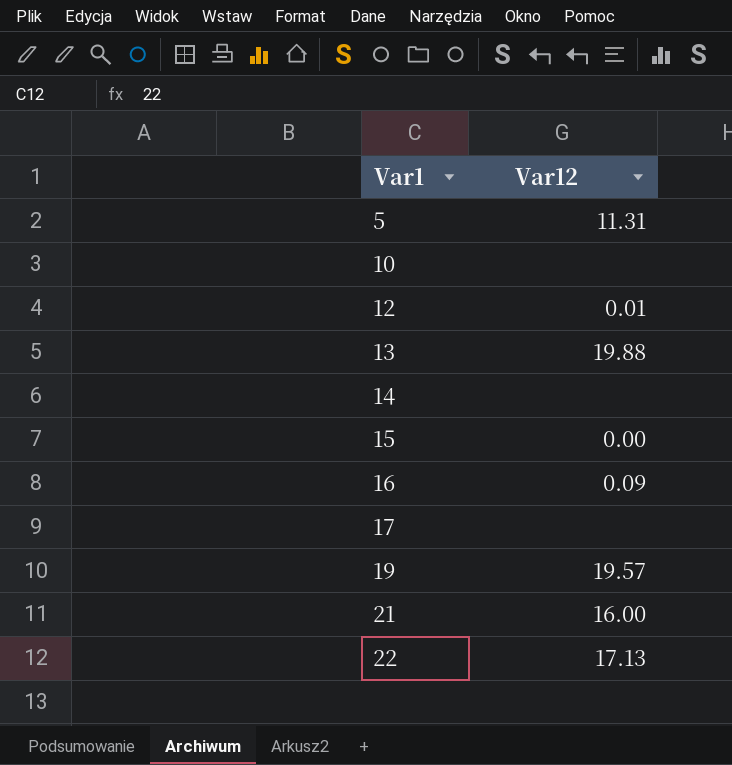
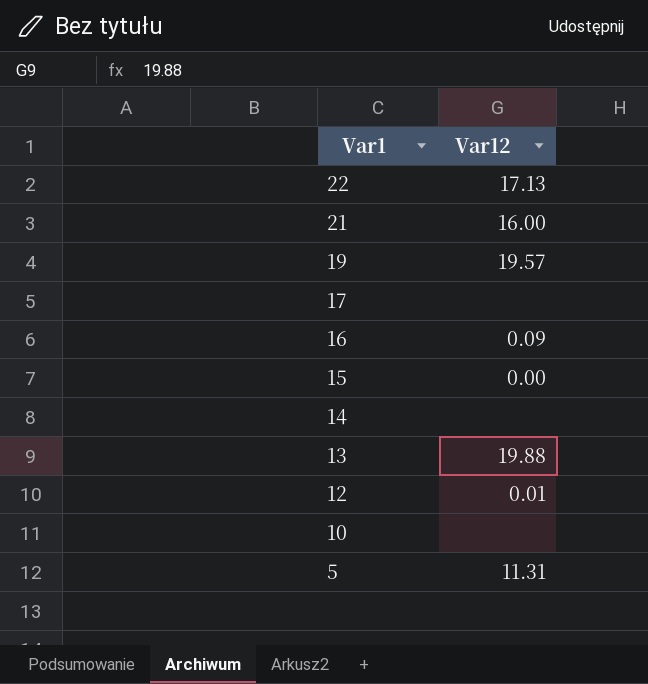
row order: Var1 ascending -> Var1 descending

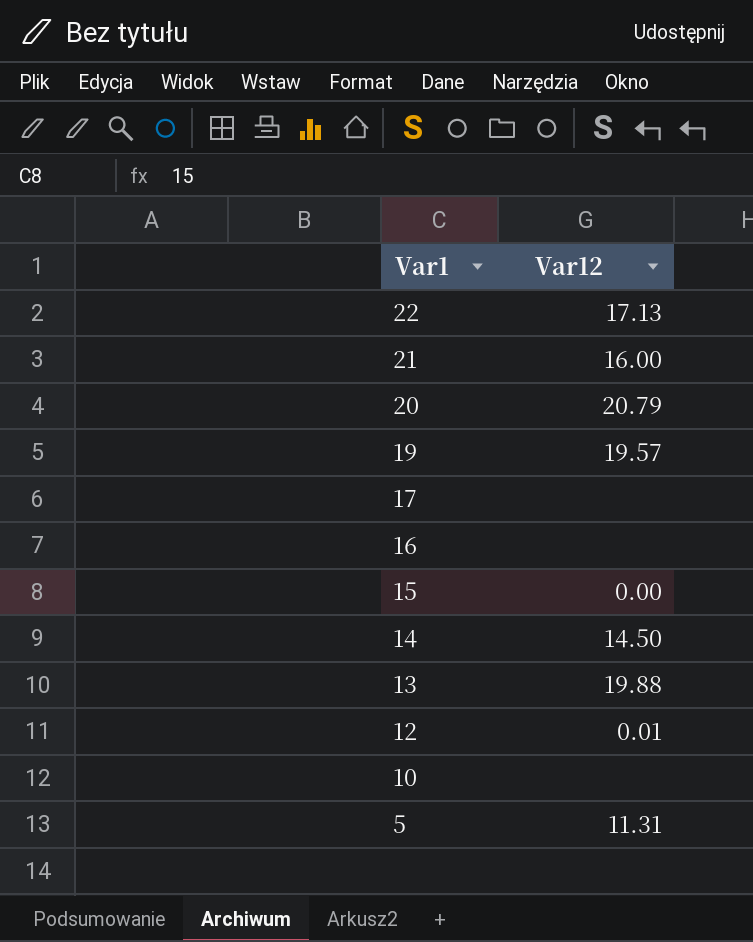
row 20: none -> 20.79
16 | Var12: 0.09 -> none
14 | Var12: none -> 14.50

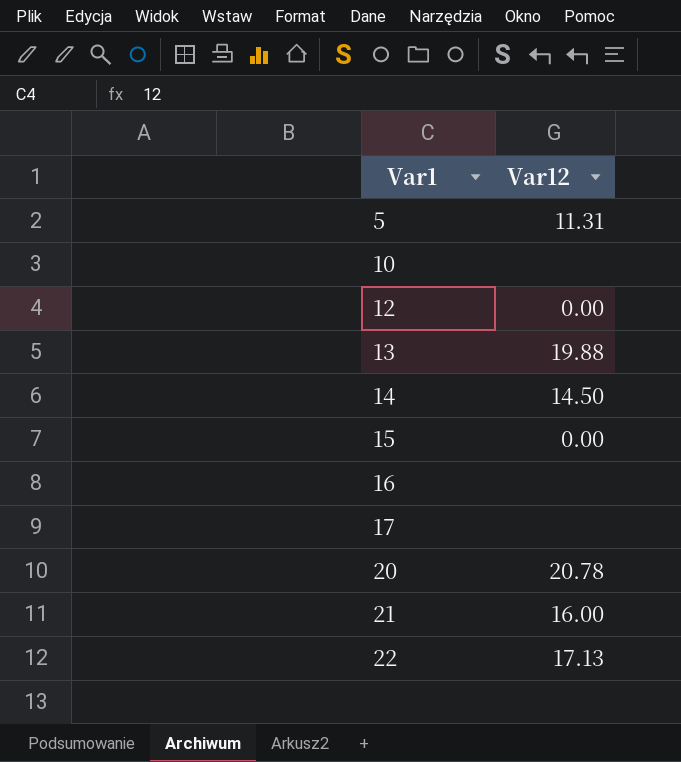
row order: Var1 descending -> Var1 ascending
row 19: 19.57 -> none
12 | Var12: 0.01 -> 0.00
20 | Var12: 20.79 -> 20.78

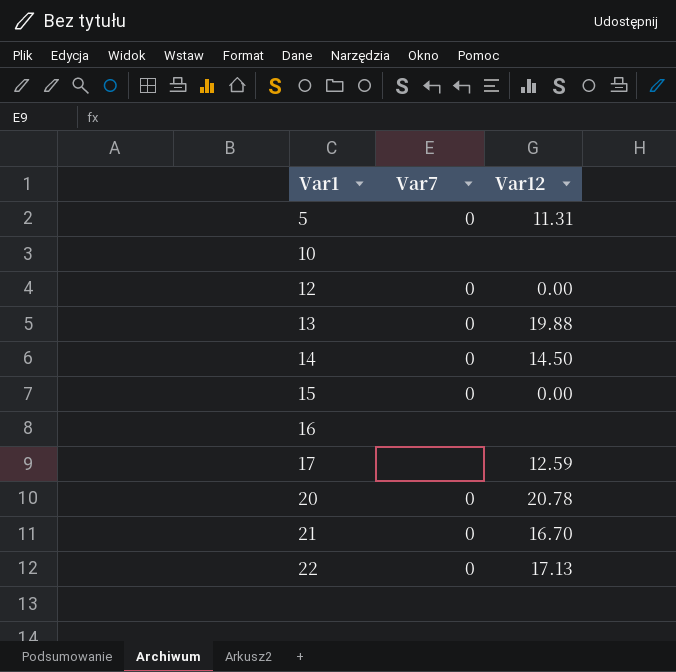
column Var7 | position: none -> 2
17 | Var12: none -> 12.59
21 | Var12: 16.00 -> 16.70

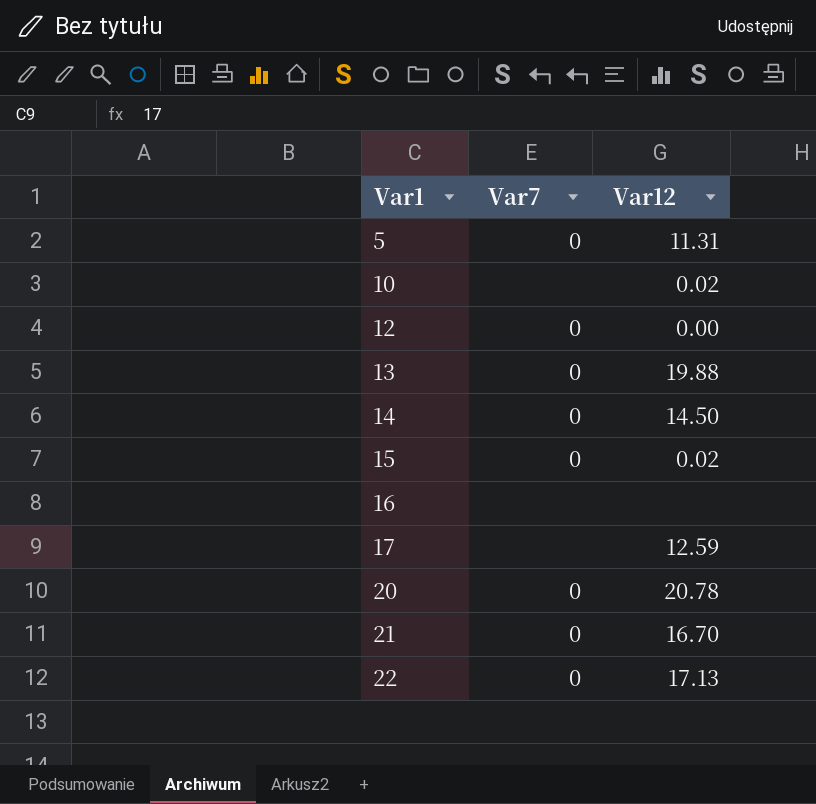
10 | Var12: none -> 0.02
15 | Var12: 0.00 -> 0.02

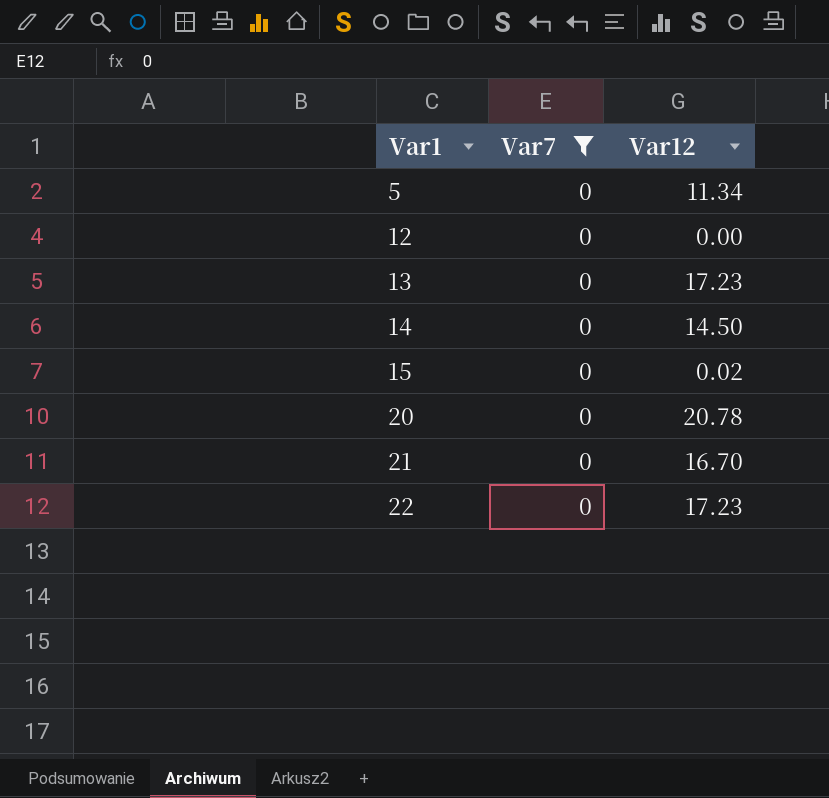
filter: none -> Var7 = 0
5 | Var12: 11.31 -> 11.34
13 | Var12: 19.88 -> 17.23
22 | Var12: 17.13 -> 17.23

